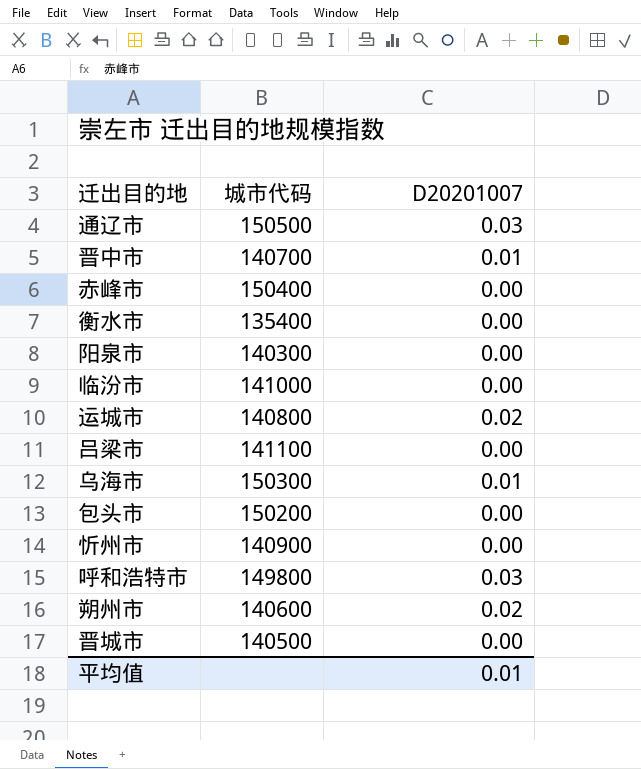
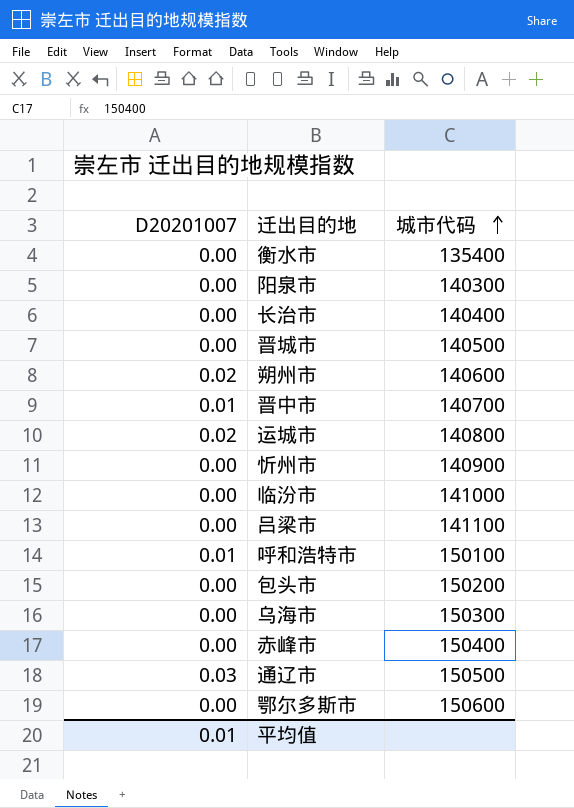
row order: none -> 城市代码 ascending
column D20201007 | position: 3 -> 1
row 长治市: none -> 0.00 | 140400
呼和浩特市 | D20201007: 0.03 -> 0.01
呼和浩特市 | 城市代码: 149800 -> 150100
乌海市 | D20201007: 0.01 -> 0.00
row 鄂尔多斯市: none -> 0.00 | 150600

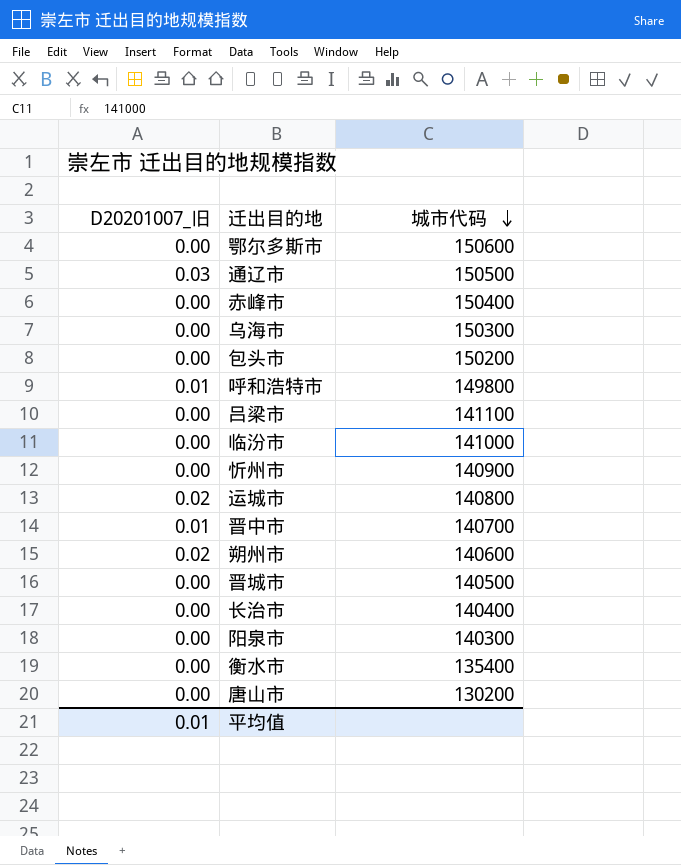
row order: 城市代码 ascending -> 城市代码 descending
column name: D20201007 -> D20201007_旧
呼和浩特市 | 城市代码: 150100 -> 149800
row 唐山市: none -> 0.00 | 130200

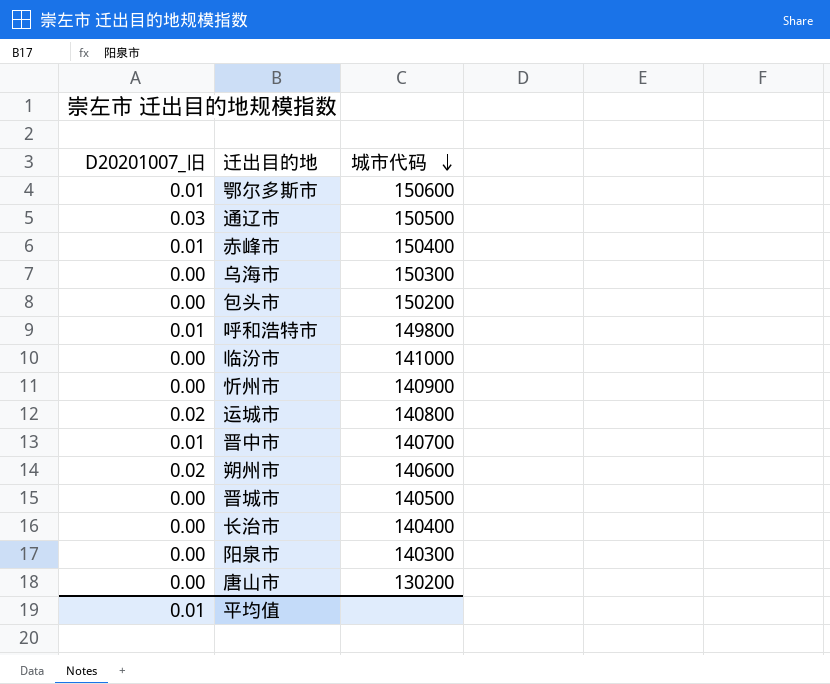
row 吕梁市: 0.00 | 141100 -> none
row 衡水市: 0.00 | 135400 -> none
鄂尔多斯市 | D20201007_旧: 0.00 -> 0.01
赤峰市 | D20201007_旧: 0.00 -> 0.01

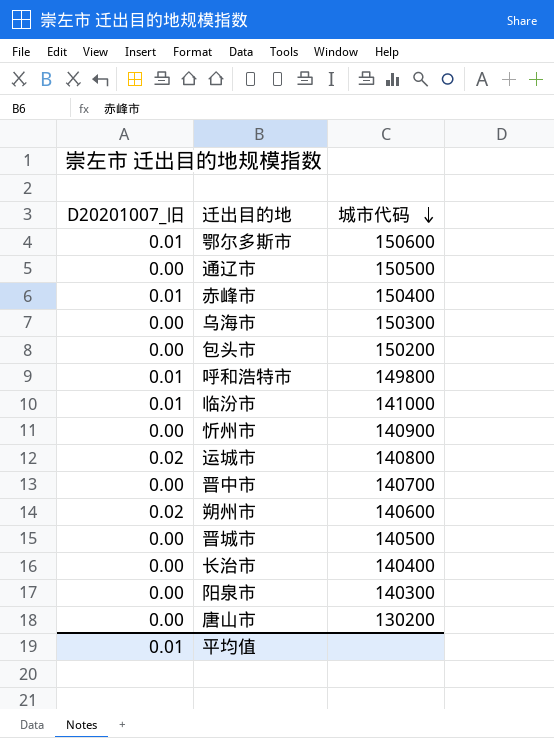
通辽市 | D20201007_旧: 0.03 -> 0.00
临汾市 | D20201007_旧: 0.00 -> 0.01
晋中市 | D20201007_旧: 0.01 -> 0.00

